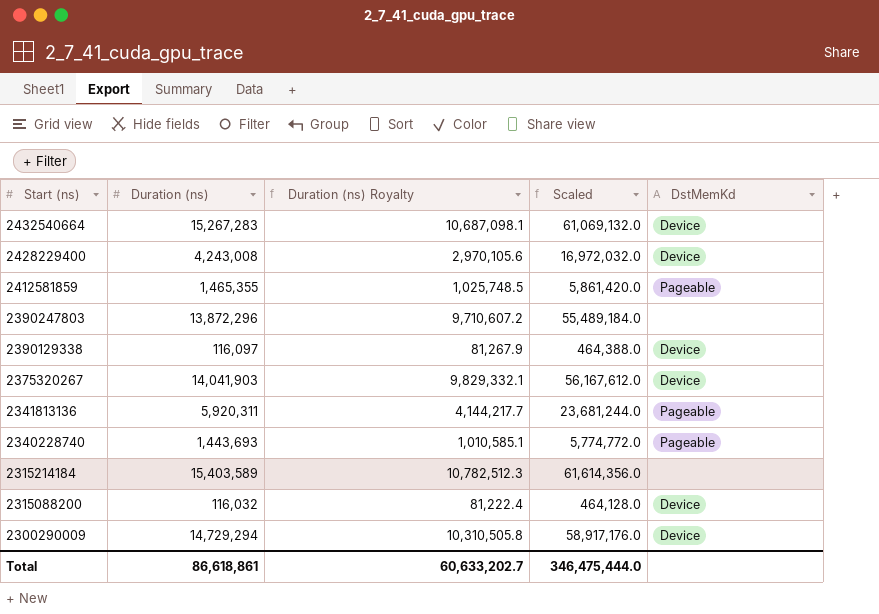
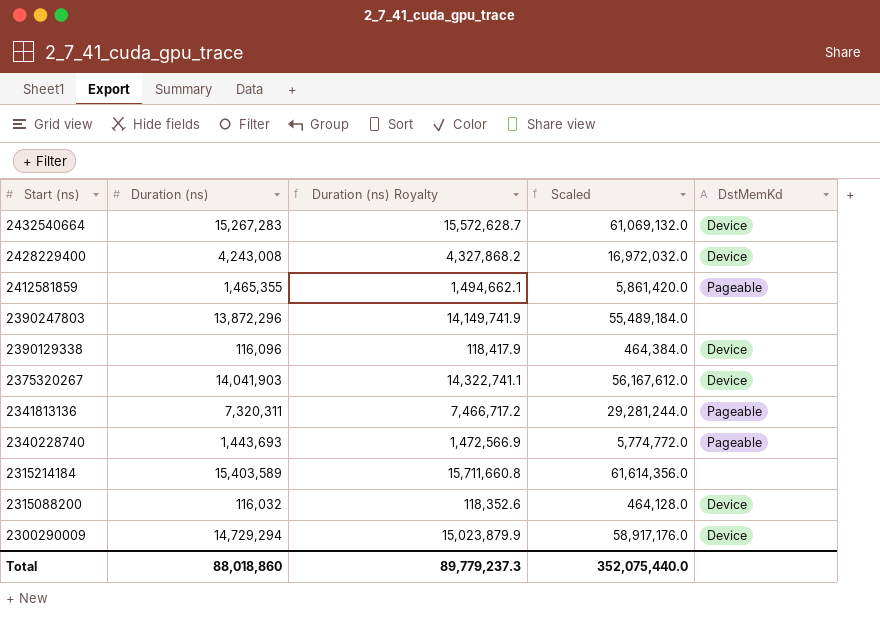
column Duration (ns) Royalty | formula: [Duration (ns)] * 0.7 -> [Duration (ns)] * 1.02
2390129338 | Duration (ns): 116,097 -> 116,096
2390129338 | Scaled: 464,388.0 -> 464,384.0
2341813136 | Duration (ns): 5,920,311 -> 7,320,311
2341813136 | Scaled: 23,681,244.0 -> 29,281,244.0
Total | Duration (ns): 86,618,861 -> 88,018,860
Total | Duration (ns) Royalty: 60,633,202.7 -> 89,779,237.3
Total | Scaled: 346,475,444.0 -> 352,075,440.0

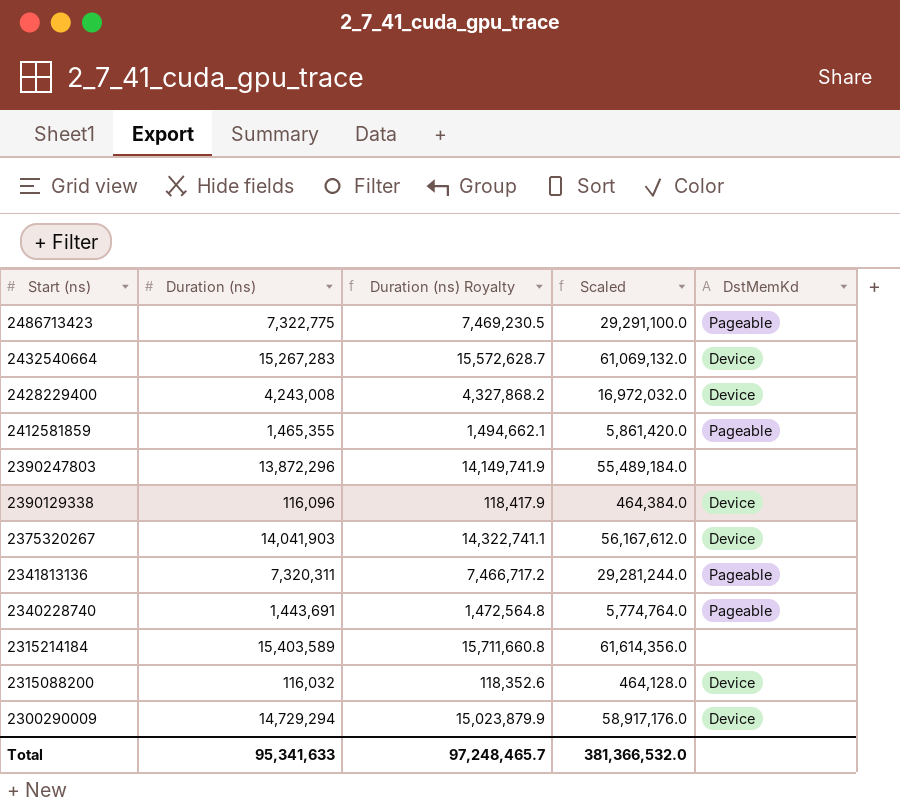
row 2486713423: none -> 7,322,775 | 7,469,230.5 | 29,291,100.0 | Pageable
2340228740 | Duration (ns): 1,443,693 -> 1,443,691
2340228740 | Duration (ns) Royalty: 1,472,566.9 -> 1,472,564.8
2340228740 | Scaled: 5,774,772.0 -> 5,774,764.0
Total | Duration (ns): 88,018,860 -> 95,341,633
Total | Duration (ns) Royalty: 89,779,237.3 -> 97,248,465.7
Total | Scaled: 352,075,440.0 -> 381,366,532.0

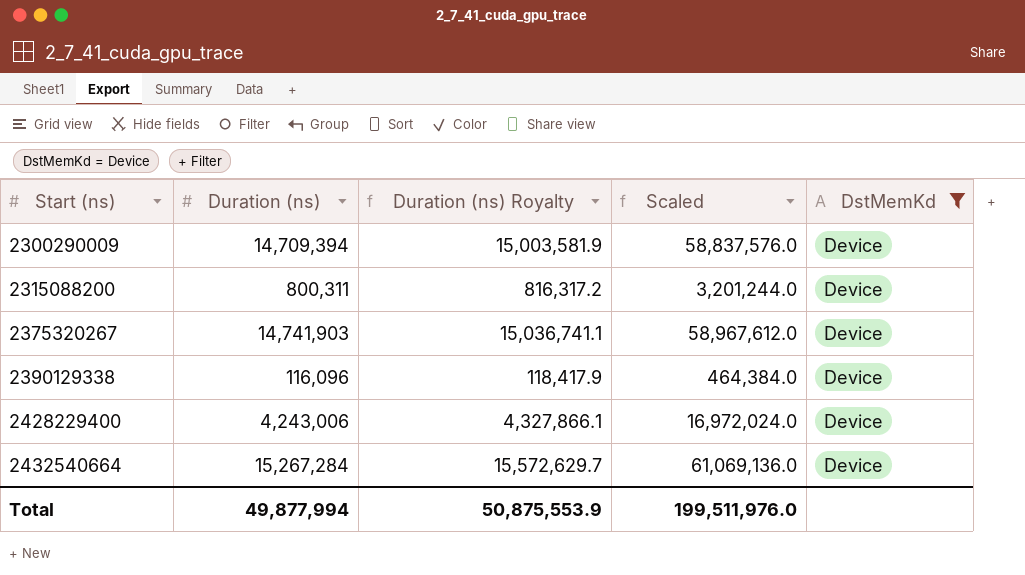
filter: none -> DstMemKd = Device
row order: Start (ns) descending -> Start (ns) ascending
2300290009 | Duration (ns): 14,729,294 -> 14,709,394
2300290009 | Duration (ns) Royalty: 15,023,879.9 -> 15,003,581.9
2300290009 | Scaled: 58,917,176.0 -> 58,837,576.0
2315088200 | Duration (ns): 116,032 -> 800,311
2315088200 | Duration (ns) Royalty: 118,352.6 -> 816,317.2
2315088200 | Scaled: 464,128.0 -> 3,201,244.0
2375320267 | Duration (ns): 14,041,903 -> 14,741,903
2375320267 | Duration (ns) Royalty: 14,322,741.1 -> 15,036,741.1
2375320267 | Scaled: 56,167,612.0 -> 58,967,612.0
2428229400 | Duration (ns): 4,243,008 -> 4,243,006
2428229400 | Duration (ns) Royalty: 4,327,868.2 -> 4,327,866.1
2428229400 | Scaled: 16,972,032.0 -> 16,972,024.0
2432540664 | Duration (ns): 15,267,283 -> 15,267,284
2432540664 | Duration (ns) Royalty: 15,572,628.7 -> 15,572,629.7
2432540664 | Scaled: 61,069,132.0 -> 61,069,136.0
Total | Duration (ns): 95,341,633 -> 49,877,994
Total | Duration (ns) Royalty: 97,248,465.7 -> 50,875,553.9
Total | Scaled: 381,366,532.0 -> 199,511,976.0

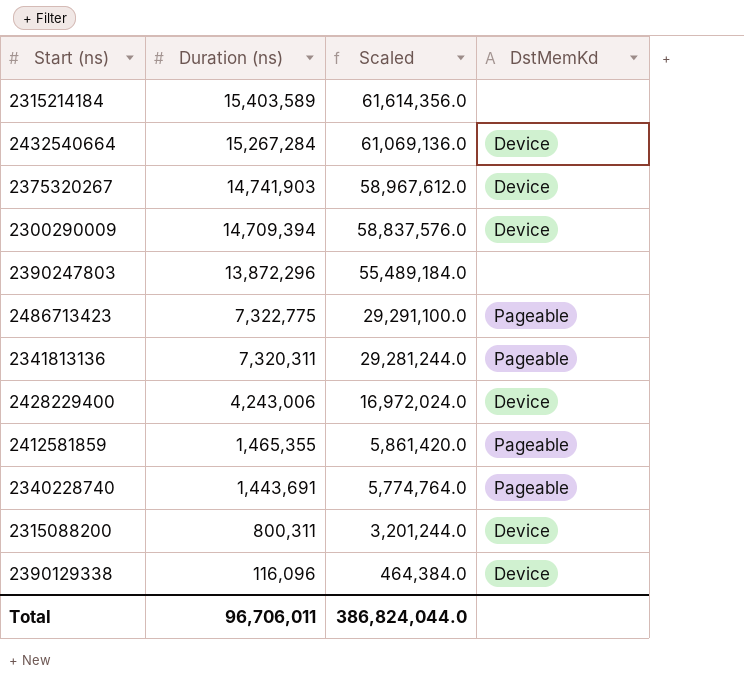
filter: DstMemKd = Device -> none
row order: Start (ns) ascending -> Duration (ns) descending
column Duration (ns) Royalty | formula: [Duration (ns)] * 1.02 -> none
Total | Duration (ns): 49,877,994 -> 96,706,011
Total | Scaled: 199,511,976.0 -> 386,824,044.0

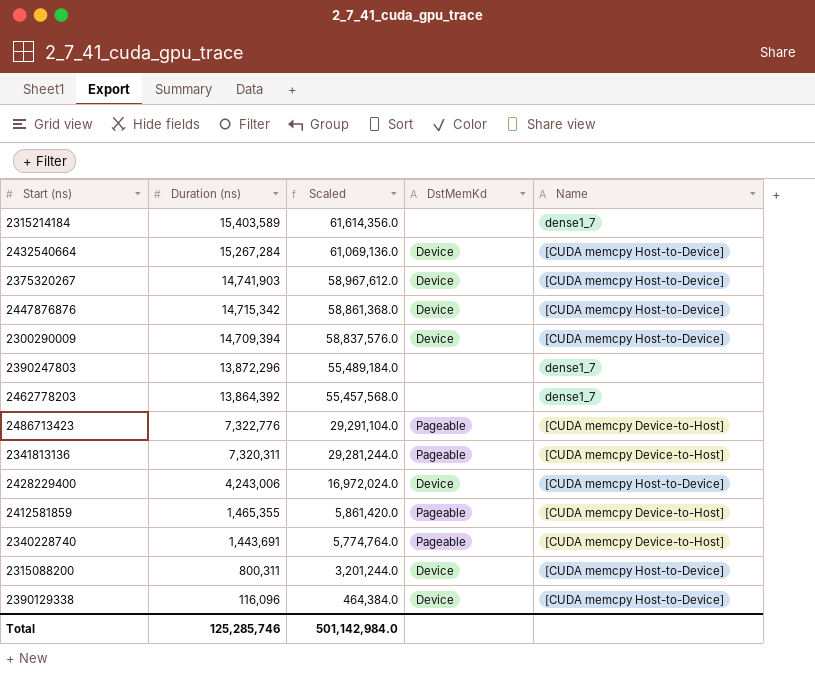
column Name | position: none -> 5
row 2447876876: none -> 14,715,342 | 58,861,368.0 | Device | [CUDA memcpy Host-to-Device]
row 2462778203: none -> 13,864,392 | 55,457,568.0 | none | dense1_7
2486713423 | Duration (ns): 7,322,775 -> 7,322,776
2486713423 | Scaled: 29,291,100.0 -> 29,291,104.0
Total | Duration (ns): 96,706,011 -> 125,285,746
Total | Scaled: 386,824,044.0 -> 501,142,984.0

